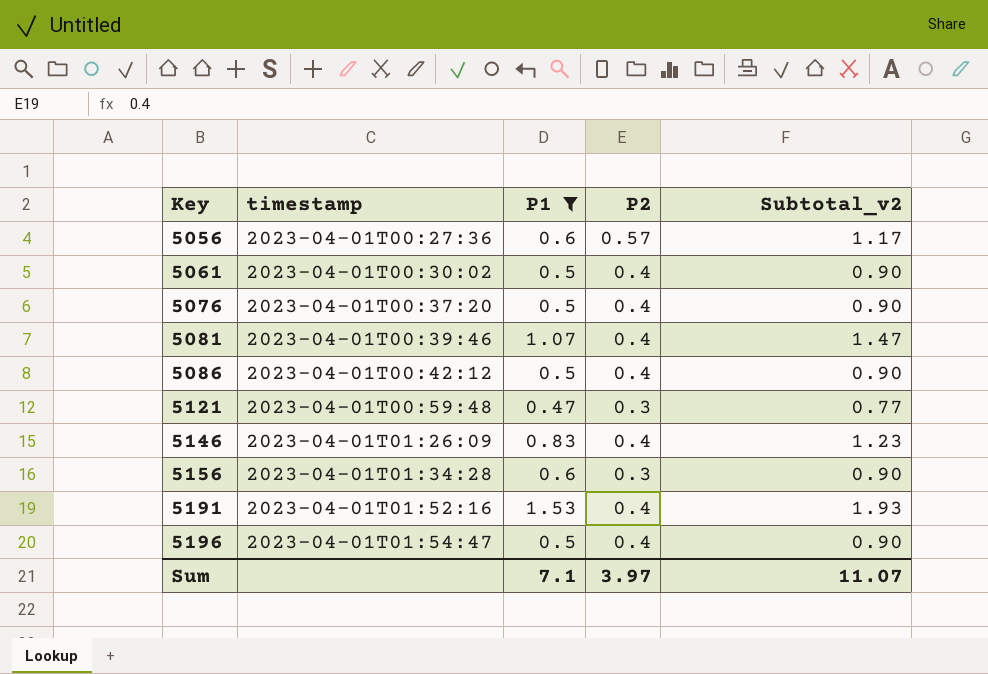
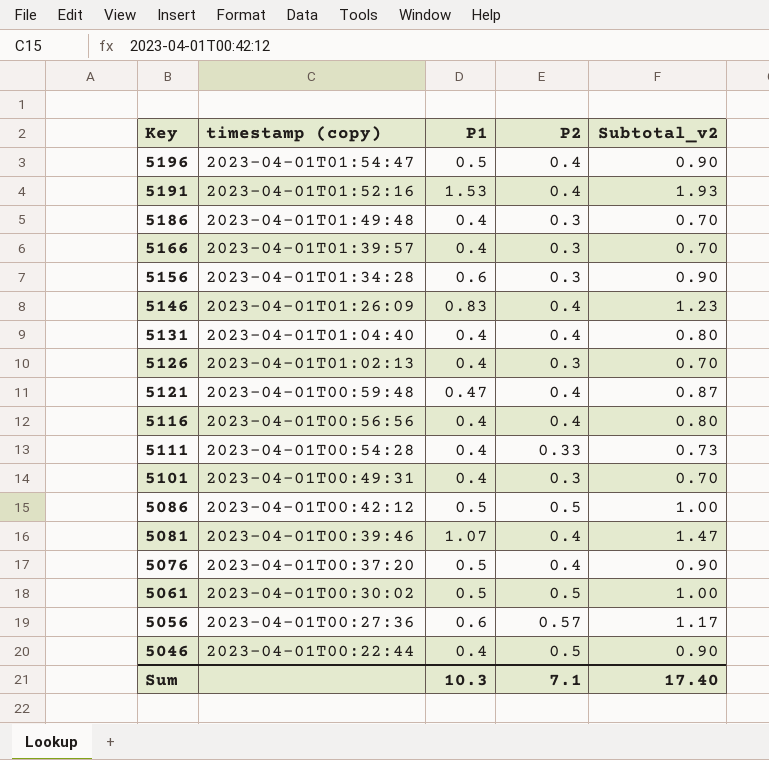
filter: P1 != 0.4 -> none
row order: Key ascending -> Key descending
column name: timestamp -> timestamp (copy)
5121 | P2: 0.3 -> 0.4
5121 | Subtotal_v2: 0.77 -> 0.87
5086 | P2: 0.4 -> 0.5
5086 | Subtotal_v2: 0.90 -> 1.00
5061 | P2: 0.4 -> 0.5
5061 | Subtotal_v2: 0.90 -> 1.00
Sum | P1: 7.1 -> 10.3
Sum | P2: 3.97 -> 7.1
Sum | Subtotal_v2: 11.07 -> 17.40

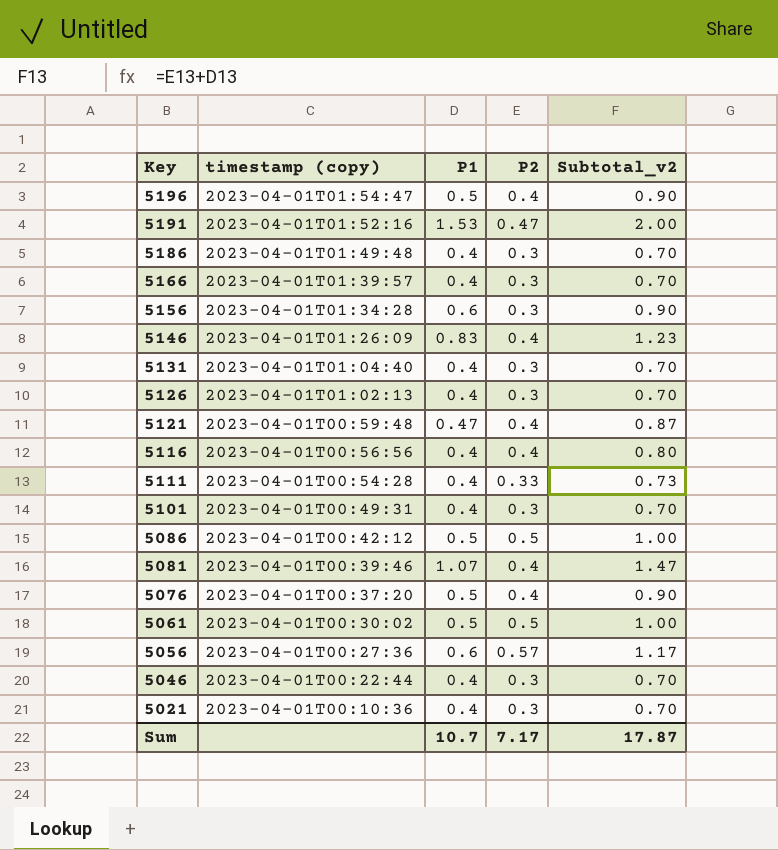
5191 | P2: 0.4 -> 0.47
5191 | Subtotal_v2: 1.93 -> 2.00
5131 | P2: 0.4 -> 0.3
5131 | Subtotal_v2: 0.80 -> 0.70
5046 | P2: 0.5 -> 0.3
5046 | Subtotal_v2: 0.90 -> 0.70
row 5021: none -> 2023-04-01T00:10:36 | 0.4 | 0.3 | 0.70
Sum | P1: 10.3 -> 10.7
Sum | P2: 7.1 -> 7.17
Sum | Subtotal_v2: 17.40 -> 17.87

